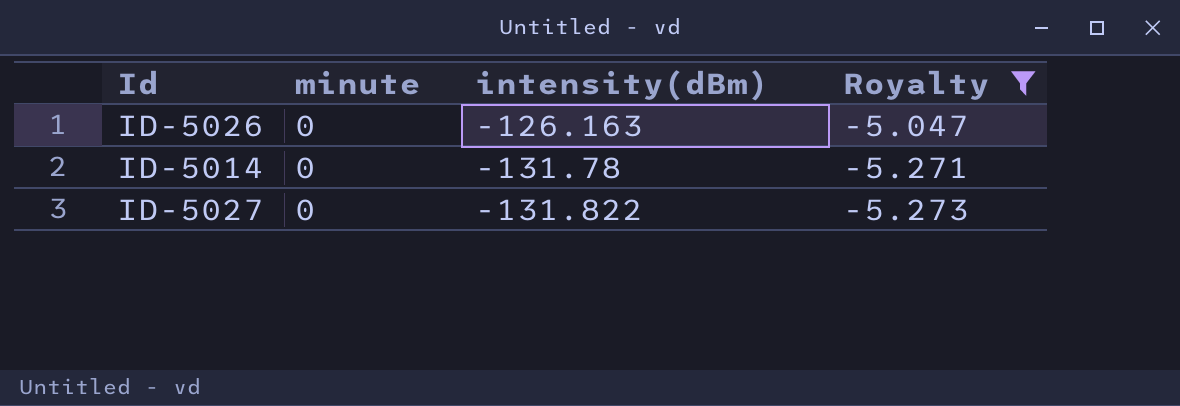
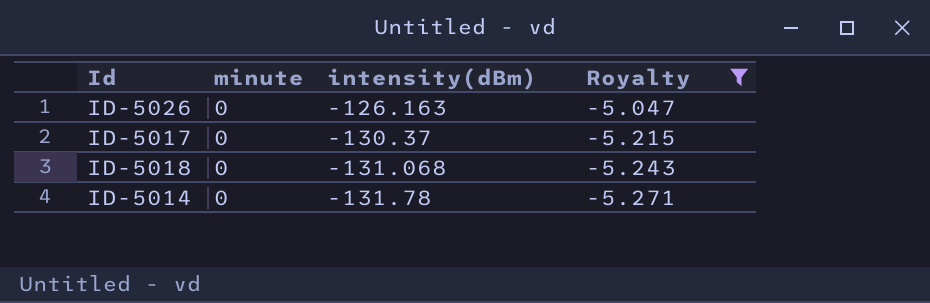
row ID-5027: 0 | -131.822 | -5.273 -> none
row ID-5017: none -> 0 | -130.37 | -5.215
row ID-5018: none -> 0 | -131.068 | -5.243

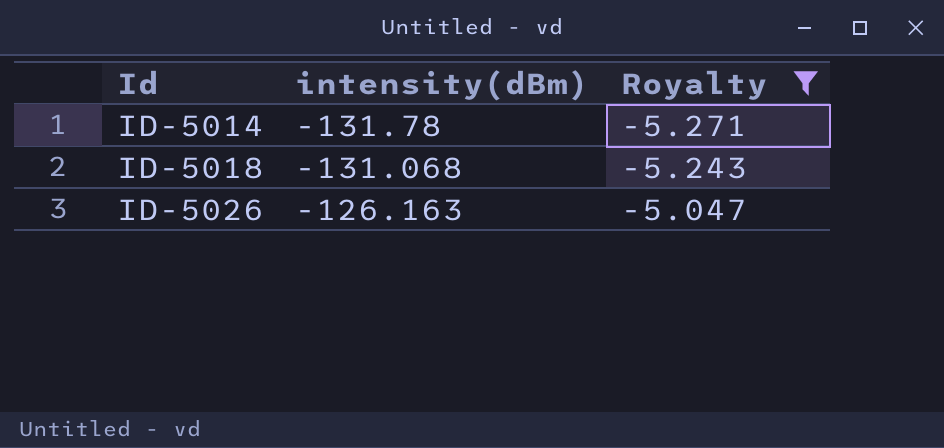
row order: intensity(dBm) descending -> Id ascending
column minute | position: 2 -> none
row ID-5017: 0 | -130.37 | -5.215 -> none

